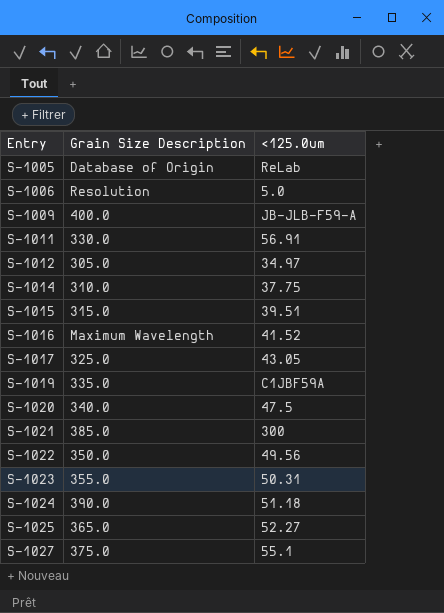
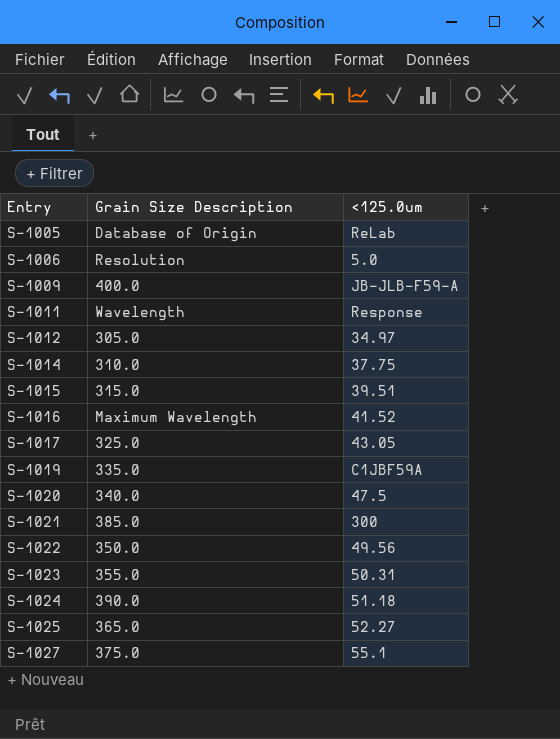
S-1011 | Grain Size Description: 330.0 -> Wavelength
S-1011 | <125.0um: 56.91 -> Response

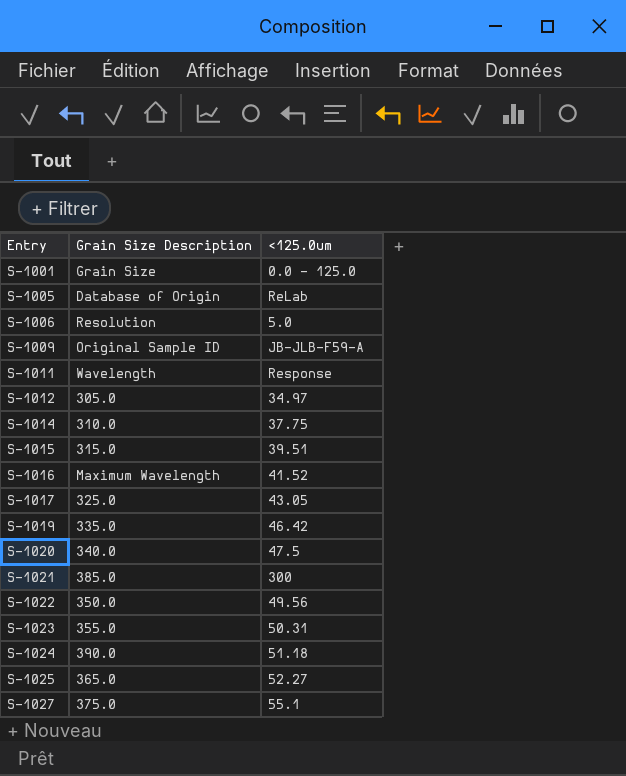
row S-1001: none -> Grain Size | 0.0 - 125.0
S-1009 | Grain Size Description: 400.0 -> Original Sample ID
S-1019 | <125.0um: C1JBF59A -> 46.42

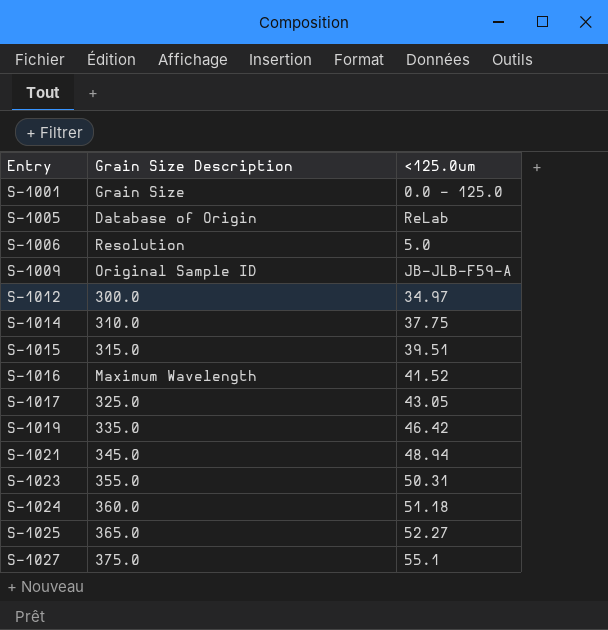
row S-1011: Wavelength | Response -> none
row S-1020: 340.0 | 47.5 -> none
row S-1022: 350.0 | 49.56 -> none
S-1012 | Grain Size Description: 305.0 -> 300.0
S-1021 | Grain Size Description: 385.0 -> 345.0
S-1021 | <125.0um: 300 -> 48.94
S-1024 | Grain Size Description: 390.0 -> 360.0

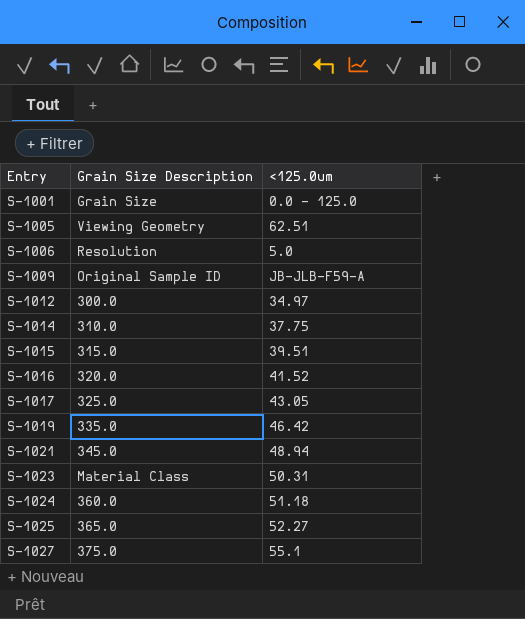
S-1005 | Grain Size Description: Database of Origin -> Viewing Geometry
S-1005 | <125.0um: ReLab -> 62.51
S-1016 | Grain Size Description: Maximum Wavelength -> 320.0
S-1023 | Grain Size Description: 355.0 -> Material Class

